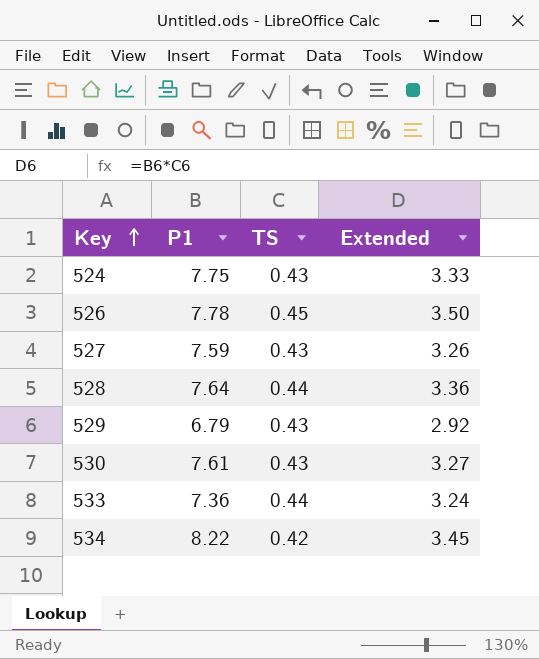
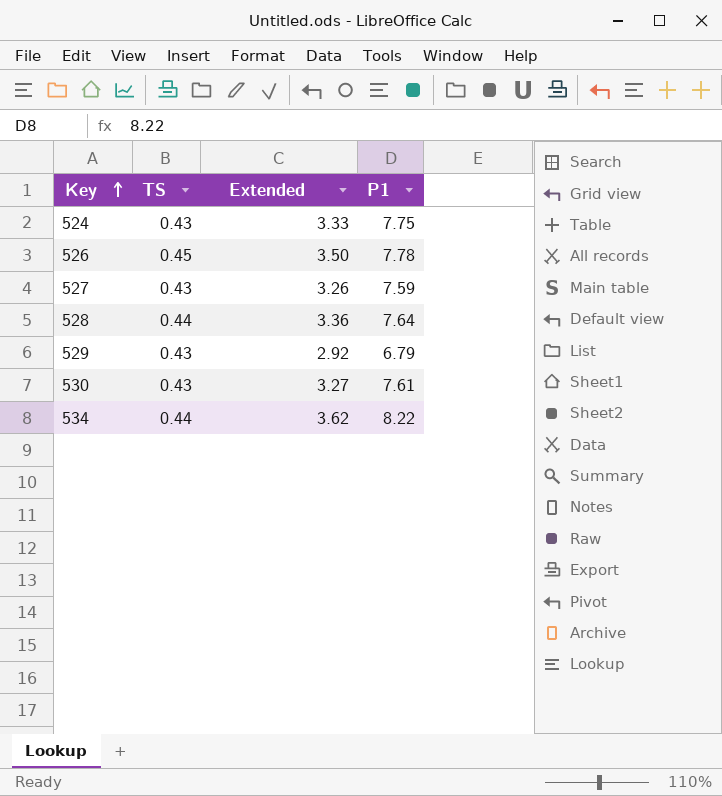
column P1 | position: 2 -> 4
row 533: 7.36 | 0.44 | 3.24 -> none
534 | TS: 0.42 -> 0.44
534 | Extended: 3.45 -> 3.62

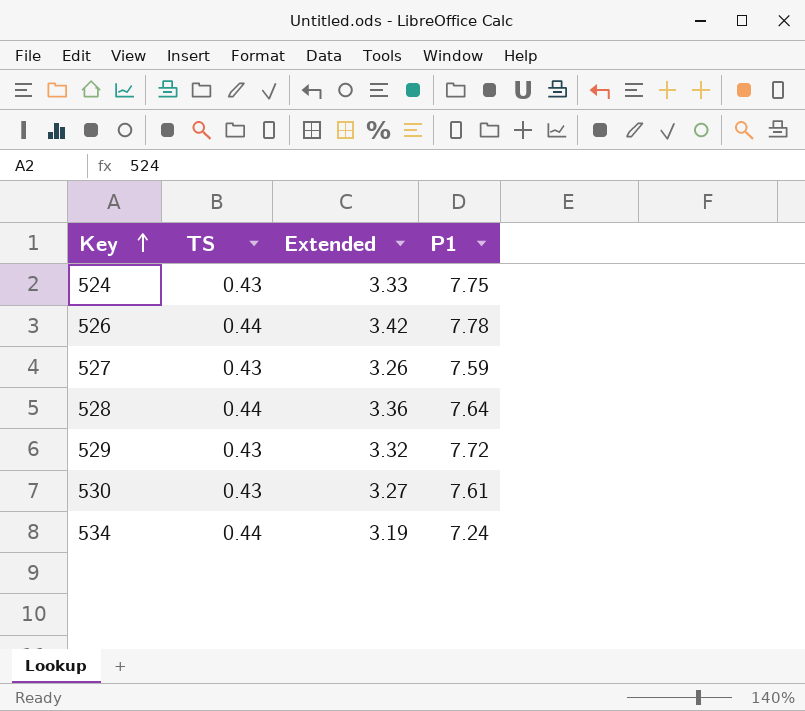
526 | TS: 0.45 -> 0.44
526 | Extended: 3.50 -> 3.42
529 | Extended: 2.92 -> 3.32
529 | P1: 6.79 -> 7.72
534 | Extended: 3.62 -> 3.19
534 | P1: 8.22 -> 7.24

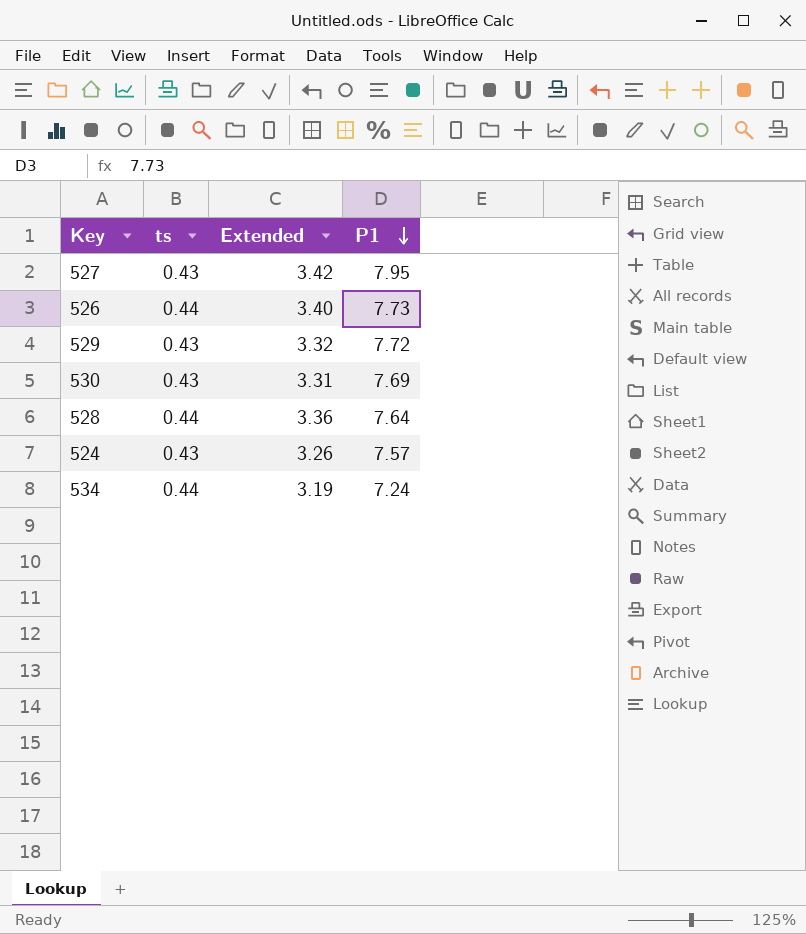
row order: Key ascending -> P1 descending
column name: TS -> ts
527 | Extended: 3.26 -> 3.42
527 | P1: 7.59 -> 7.95
526 | Extended: 3.42 -> 3.40
526 | P1: 7.78 -> 7.73
530 | Extended: 3.27 -> 3.31
530 | P1: 7.61 -> 7.69
524 | Extended: 3.33 -> 3.26
524 | P1: 7.75 -> 7.57

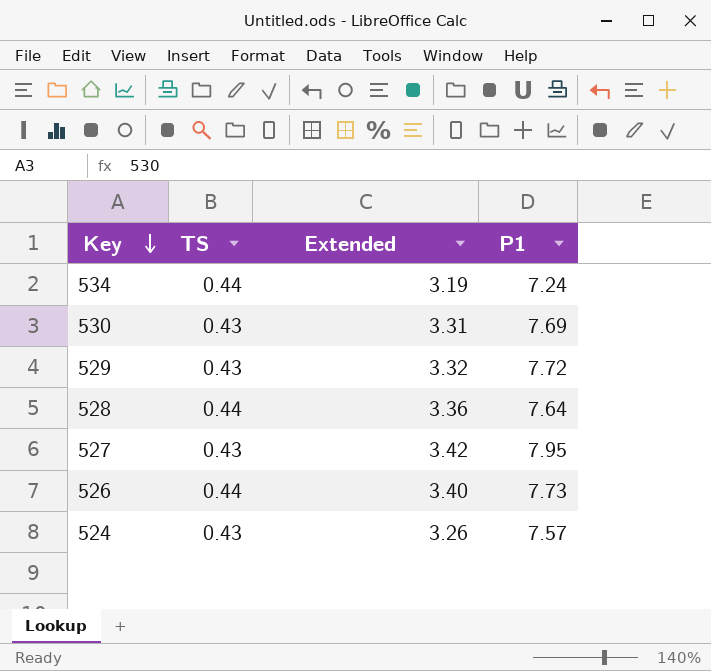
row order: P1 descending -> Key descending
column name: ts -> TS

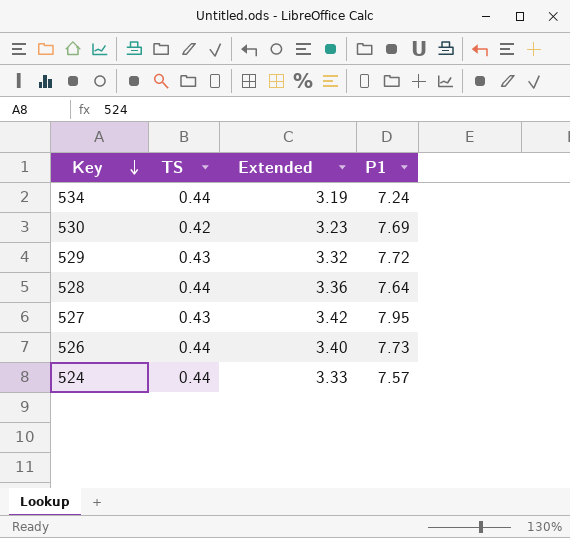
530 | TS: 0.43 -> 0.42
530 | Extended: 3.31 -> 3.23
524 | TS: 0.43 -> 0.44
524 | Extended: 3.26 -> 3.33

